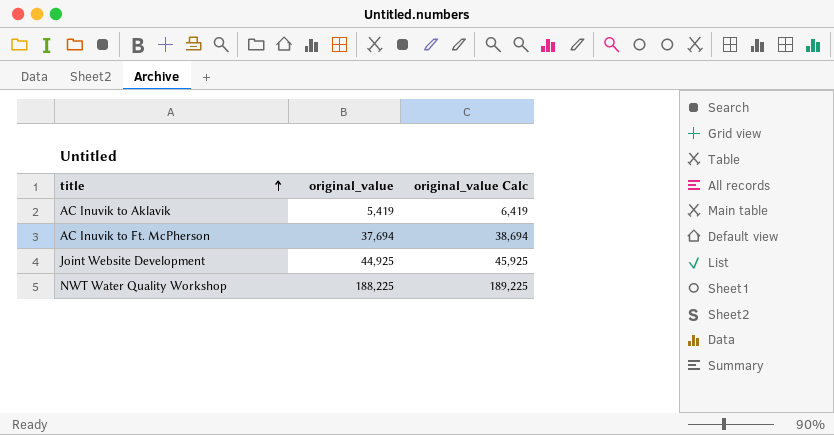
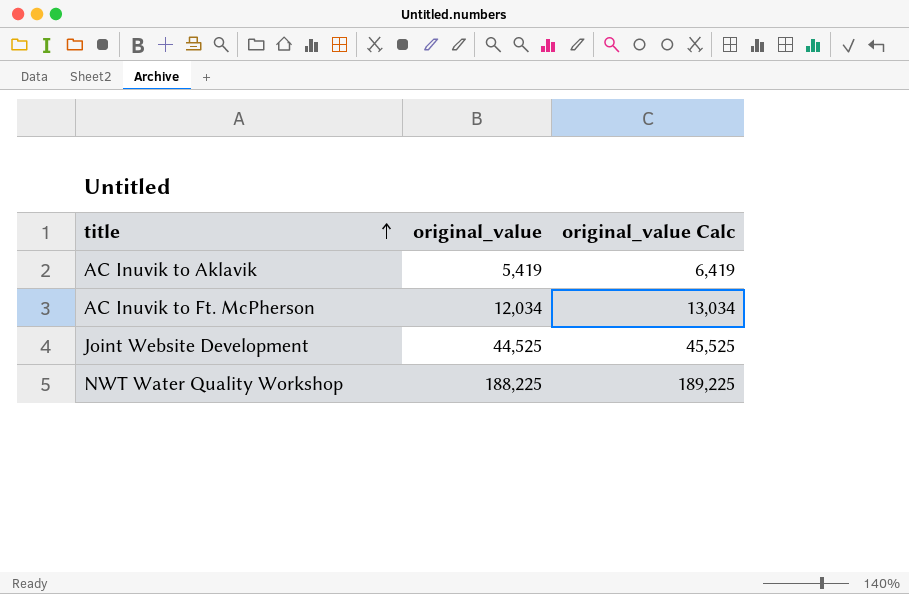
AC Inuvik to Ft. McPherson | original_value: 37,694 -> 12,034
AC Inuvik to Ft. McPherson | original_value Calc: 38,694 -> 13,034
Joint Website Development | original_value: 44,925 -> 44,525
Joint Website Development | original_value Calc: 45,925 -> 45,525

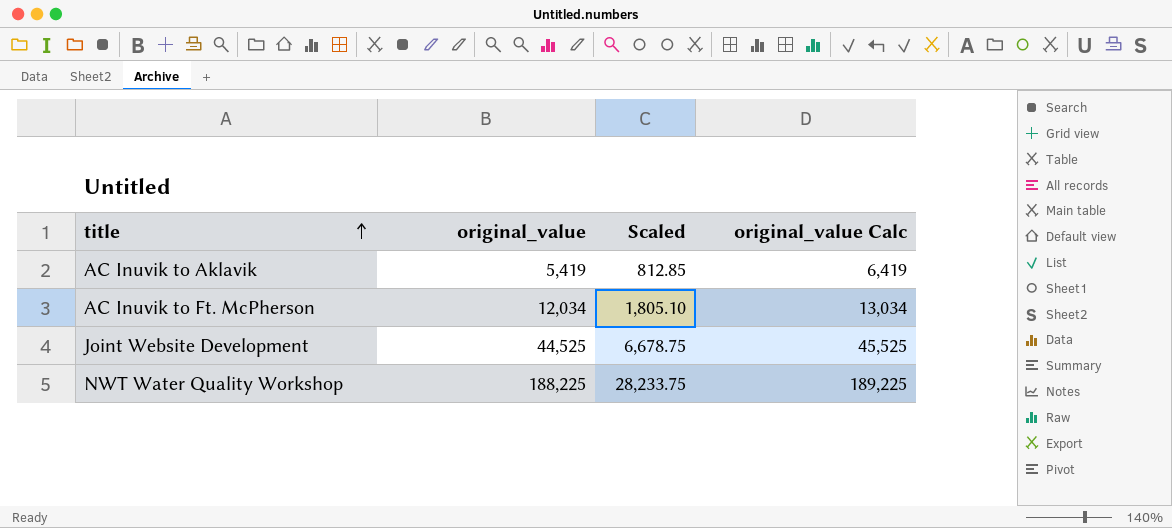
column Scaled | formula: none -> [original_value] * 0.15

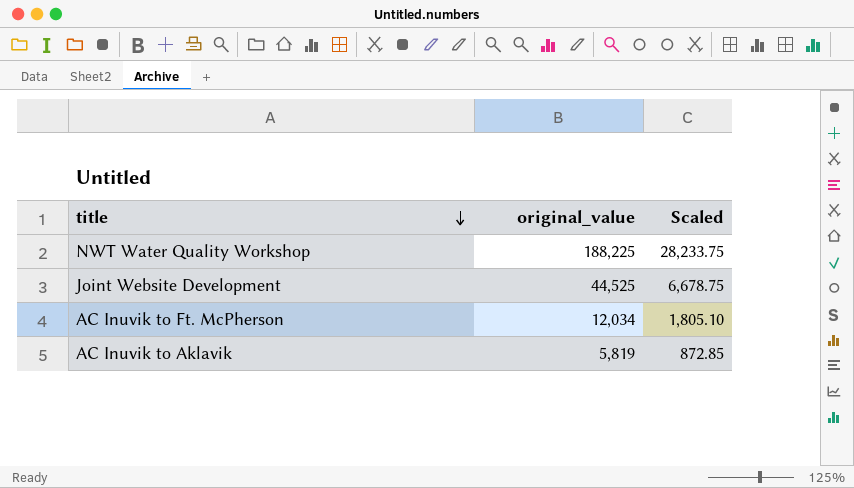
row order: title ascending -> title descending
column original_value Calc | formula: [original_value] + 1000 -> none
AC Inuvik to Aklavik | original_value: 5,419 -> 5,819
AC Inuvik to Aklavik | Scaled: 812.85 -> 872.85

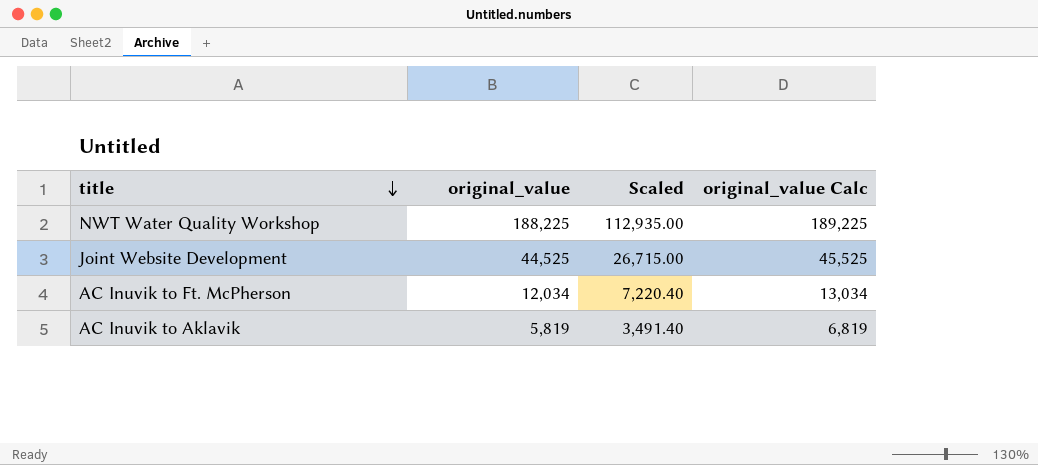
column Scaled | formula: [original_value] * 0.15 -> [original_value] * 0.6
column original_value Calc | formula: none -> [original_value] + 1000

